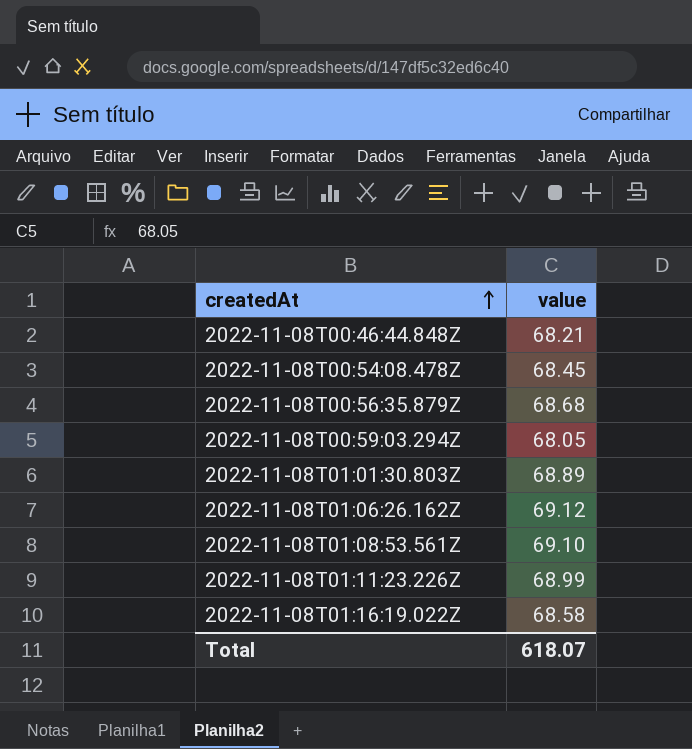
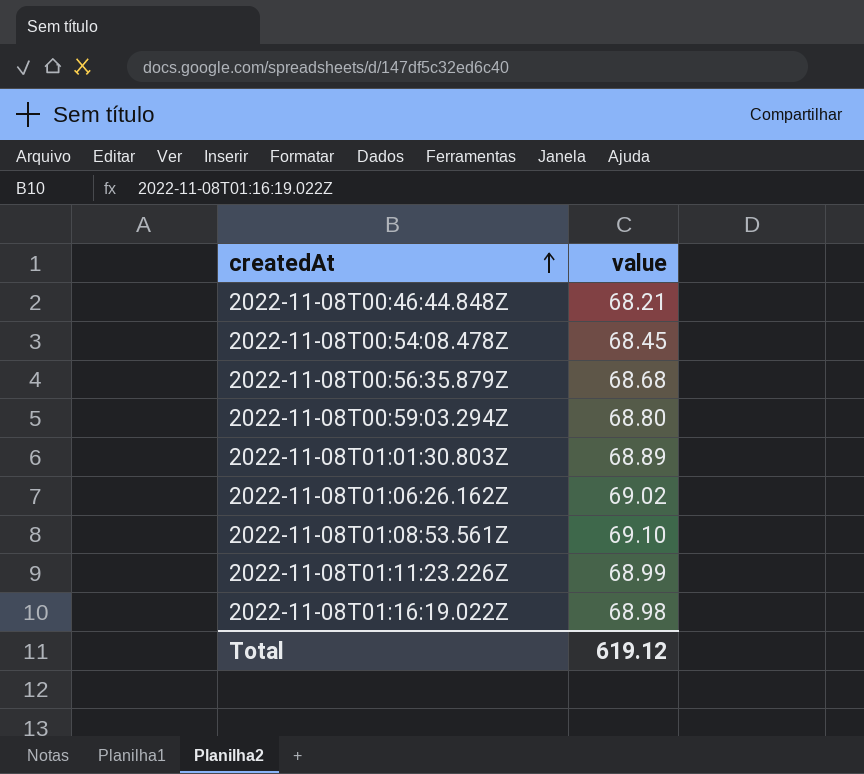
2022-11-08T00:59:03.294Z | value: 68.05 -> 68.80
2022-11-08T01:06:26.162Z | value: 69.12 -> 69.02
2022-11-08T01:16:19.022Z | value: 68.58 -> 68.98
Total | value: 618.07 -> 619.12

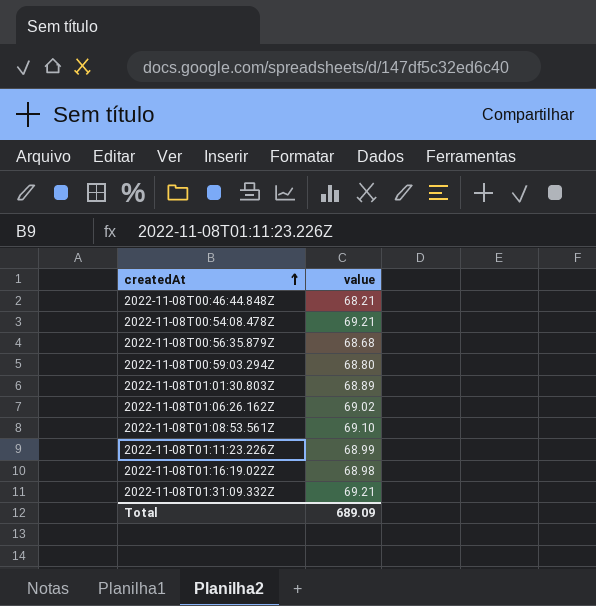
2022-11-08T00:54:08.478Z | value: 68.45 -> 69.21
row 2022-11-08T01:31:09.332Z: none -> 69.21
Total | value: 619.12 -> 689.09

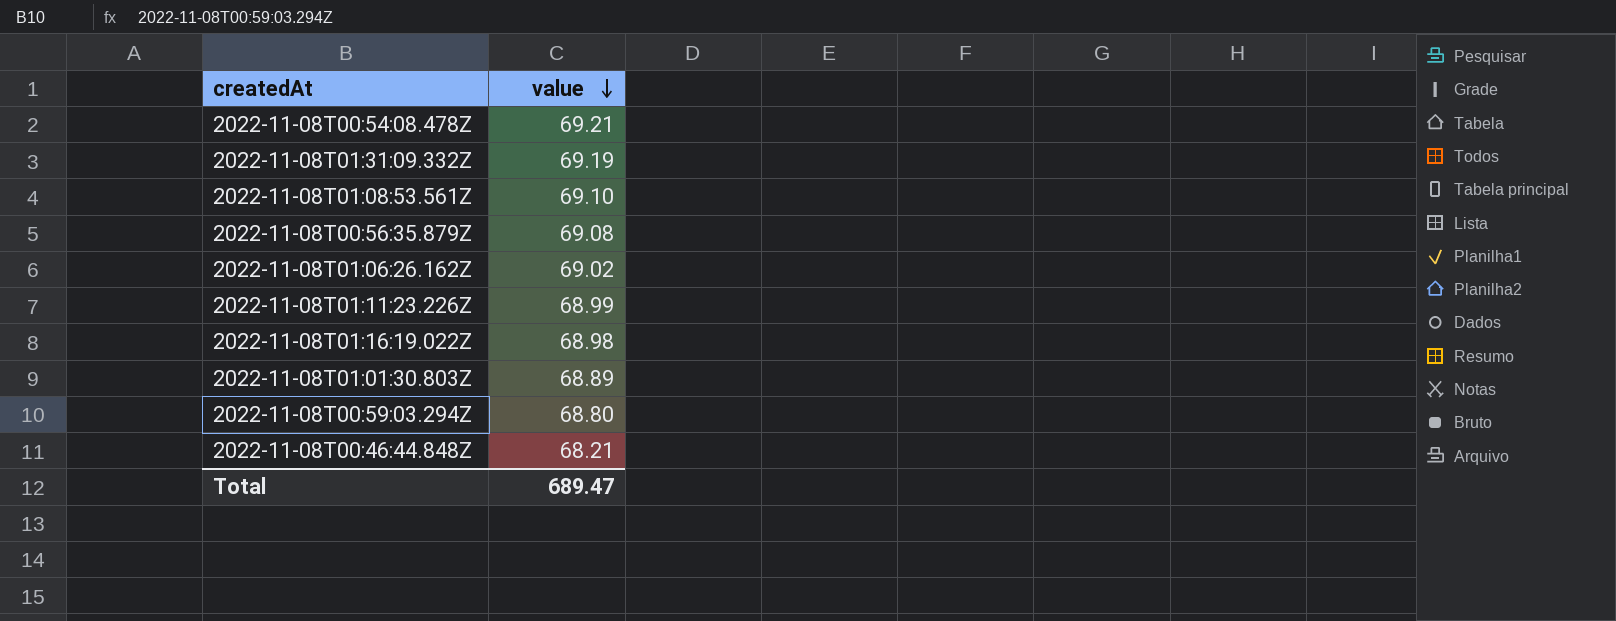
row order: createdAt ascending -> value descending
2022-11-08T01:31:09.332Z | value: 69.21 -> 69.19
2022-11-08T00:56:35.879Z | value: 68.68 -> 69.08
Total | value: 689.09 -> 689.47

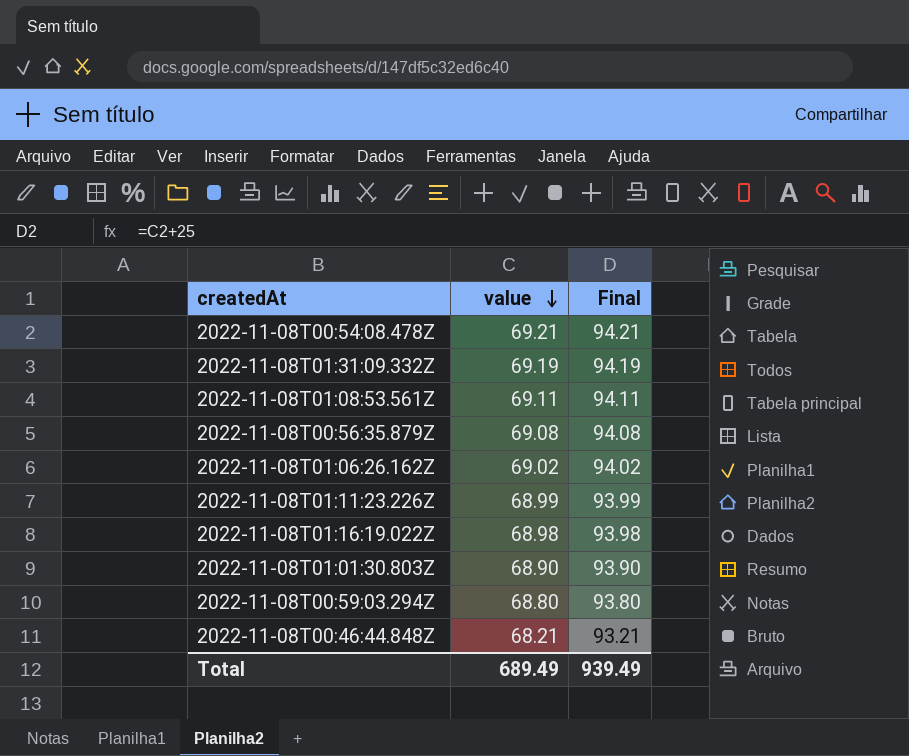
column Final | formula: none -> [value] + 25
2022-11-08T01:08:53.561Z | value: 69.10 -> 69.11
2022-11-08T01:01:30.803Z | value: 68.89 -> 68.90
Total | value: 689.47 -> 689.49

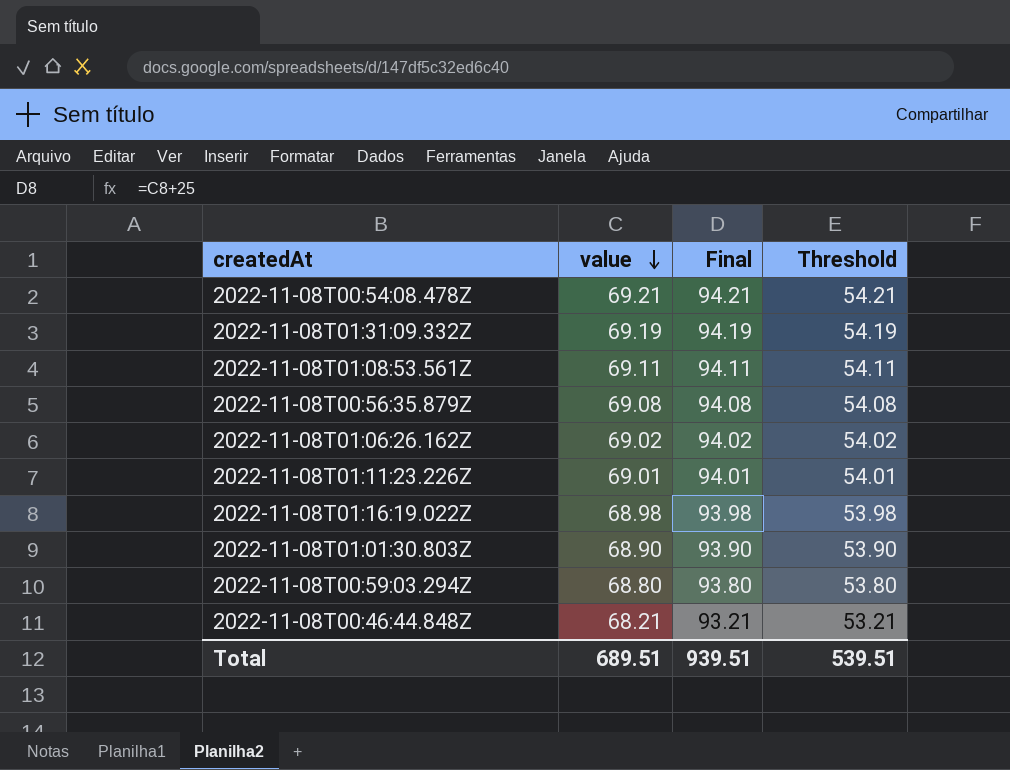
column Threshold | formula: none -> [value] - 15
2022-11-08T01:11:23.226Z | value: 68.99 -> 69.01
2022-11-08T01:11:23.226Z | Final: 93.99 -> 94.01
Total | value: 689.49 -> 689.51
Total | Final: 939.49 -> 939.51

